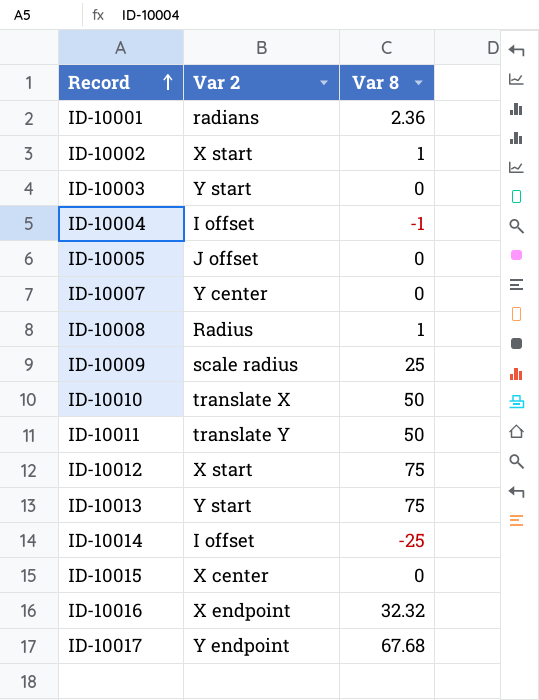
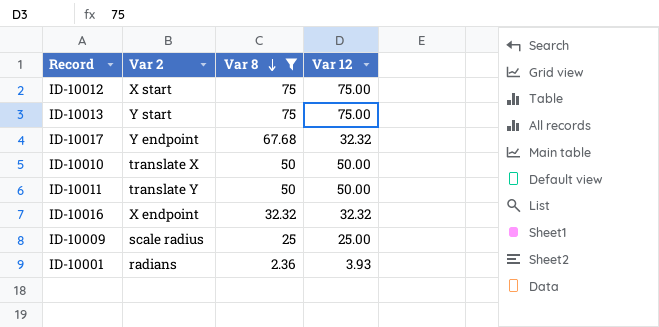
filter: none -> Var 8 >= 2.36
row order: Record ascending -> Var 8 descending
column Var 12 | position: none -> 4

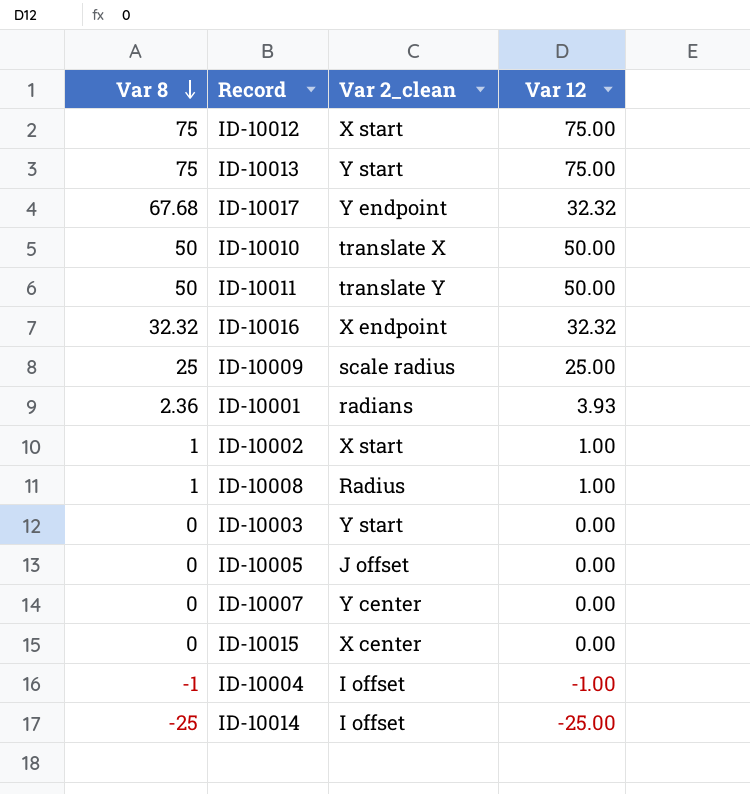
filter: Var 8 >= 2.36 -> none
column Var 8 | position: 3 -> 1
column name: Var 2 -> Var 2_clean

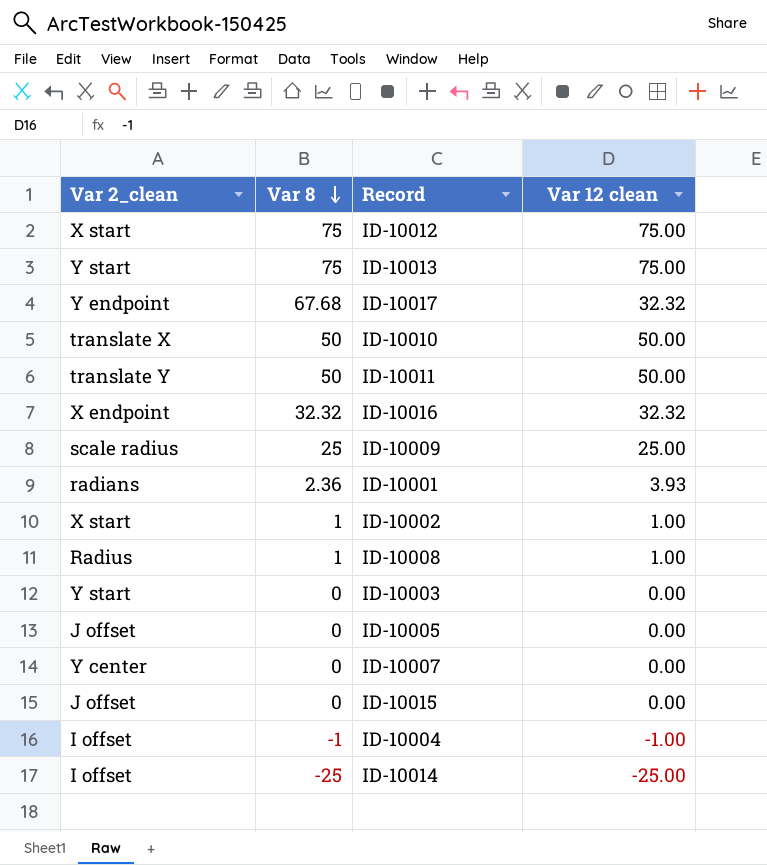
column Var 2_clean | position: 3 -> 1
column name: Var 12 -> Var 12 clean
ID-10015 | Var 2_clean: X center -> J offset

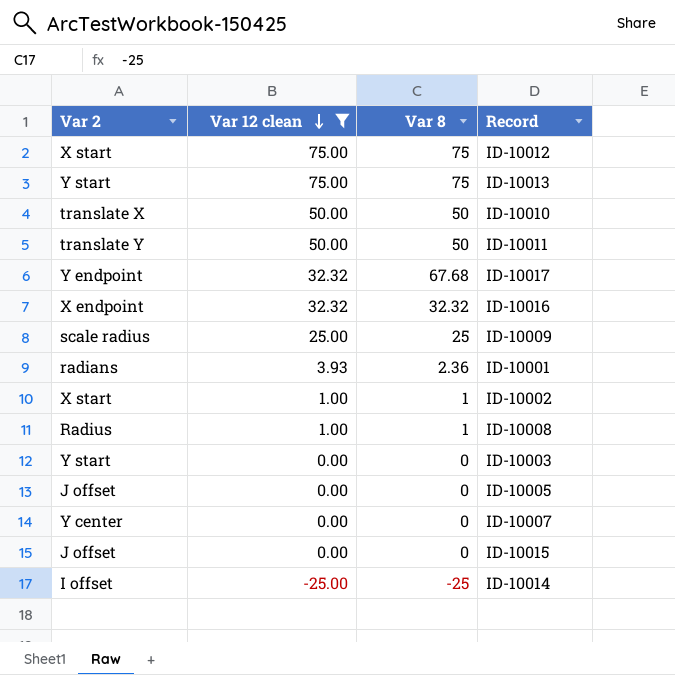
filter: none -> Var 12 clean != -1.00
row order: Var 8 descending -> Var 12 clean descending
column name: Var 2_clean -> Var 2
column Var 12 clean | position: 4 -> 2

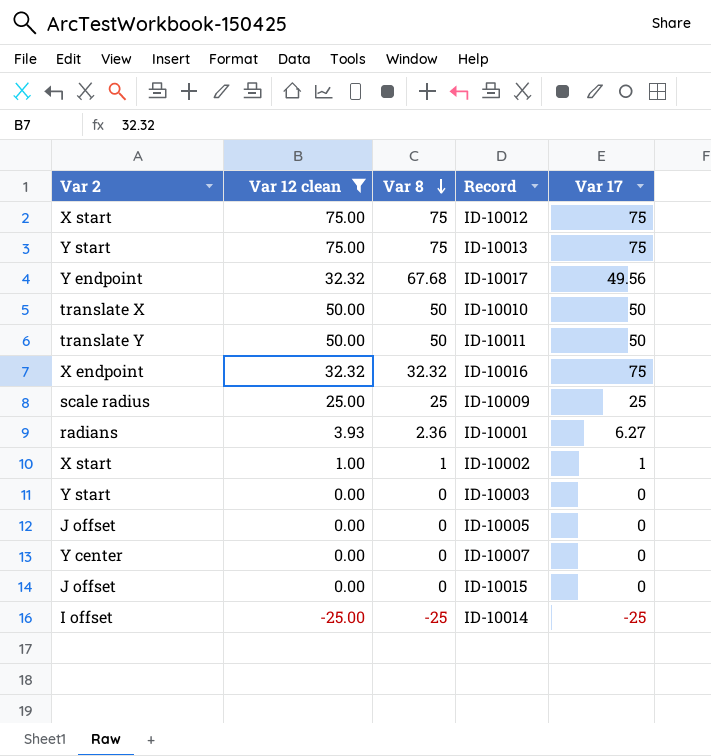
row order: Var 12 clean descending -> Var 8 descending
column Var 17 | position: none -> 5
row ID-10008: Radius | 1.00 | 1 -> none

